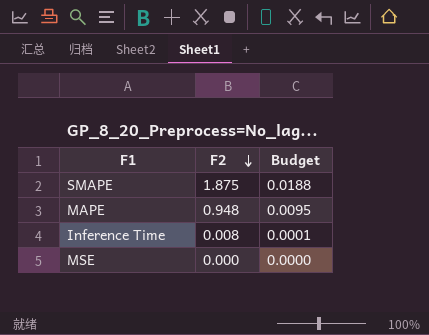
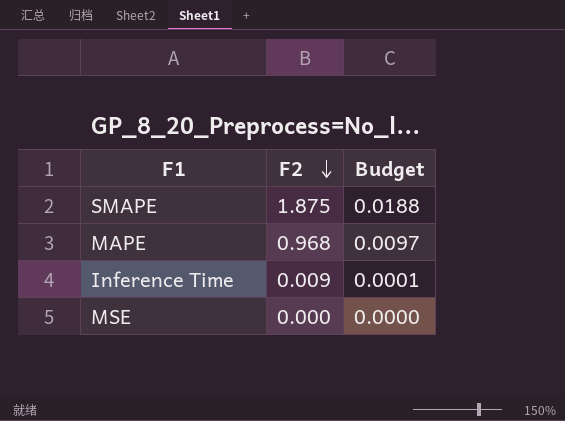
MAPE | F2: 0.948 -> 0.968
MAPE | Budget: 0.0095 -> 0.0097
Inference Time | F2: 0.008 -> 0.009

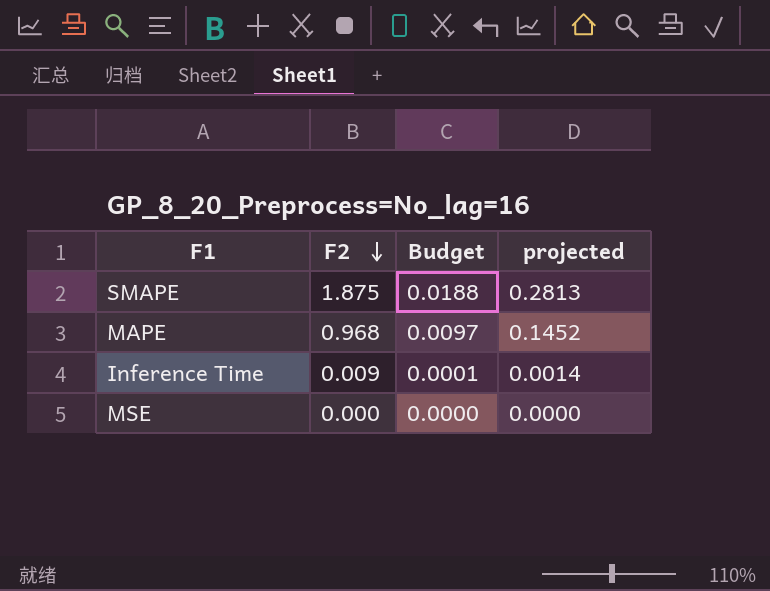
column projected | formula: none -> [F2] * 0.15

